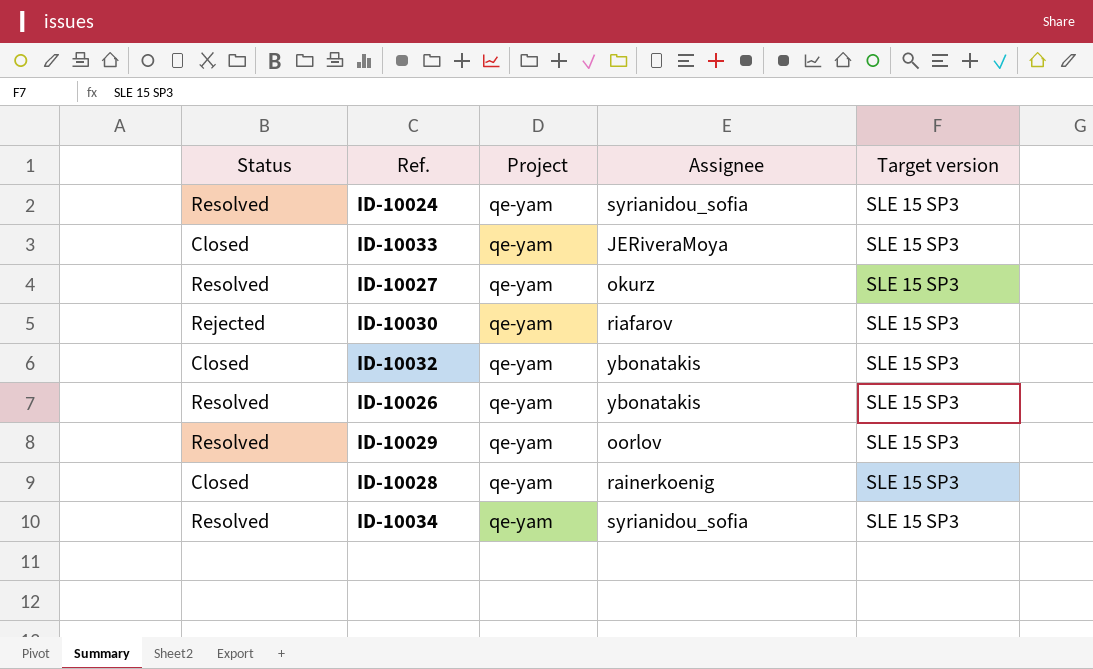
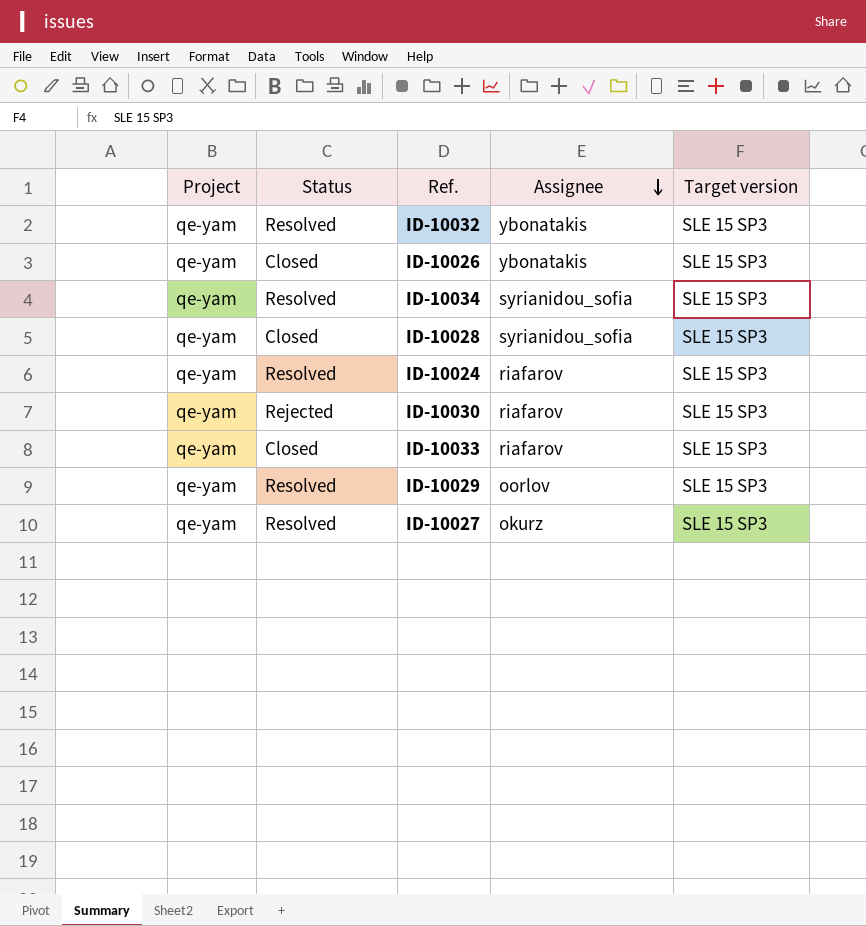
row order: none -> Assignee descending
column Project | position: 3 -> 1
ID-10032 | Status: Closed -> Resolved
ID-10026 | Status: Resolved -> Closed
ID-10028 | Assignee: rainerkoenig -> syrianidou_sofia
ID-10024 | Assignee: syrianidou_sofia -> riafarov
ID-10033 | Assignee: JERiveraMoya -> riafarov

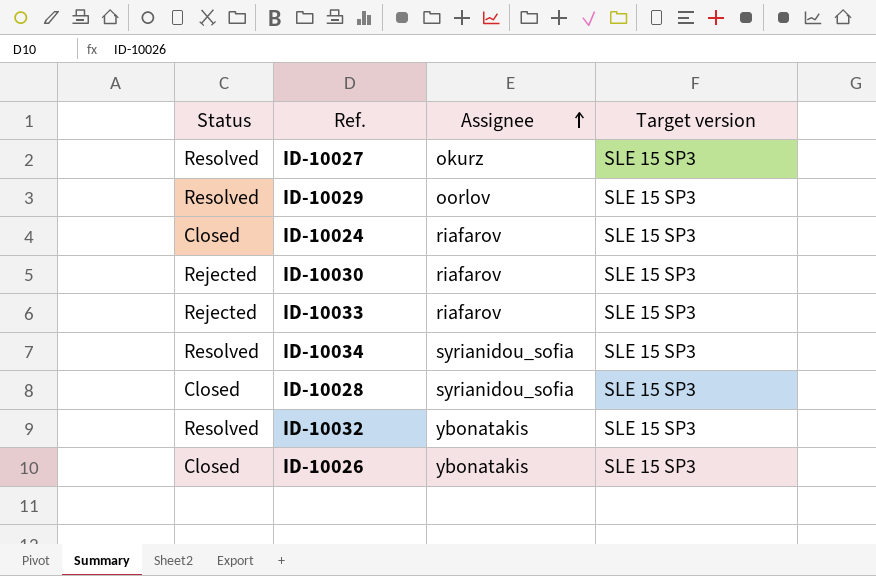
row order: Assignee descending -> Assignee ascending
column Project | position: 1 -> none
ID-10024 | Status: Resolved -> Closed
ID-10033 | Status: Closed -> Rejected

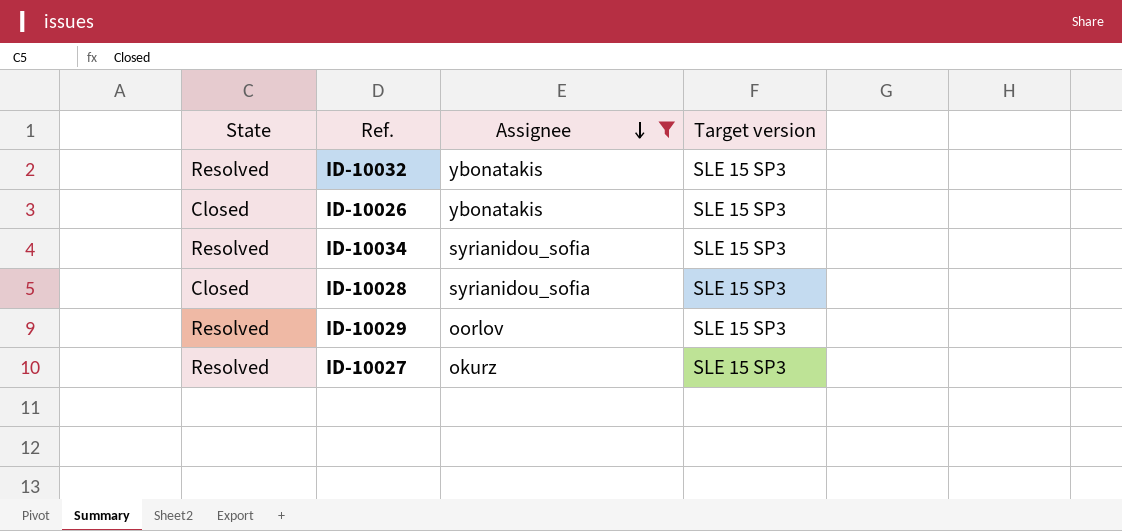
filter: none -> Assignee != riafarov
row order: Assignee ascending -> Assignee descending
column name: Status -> State

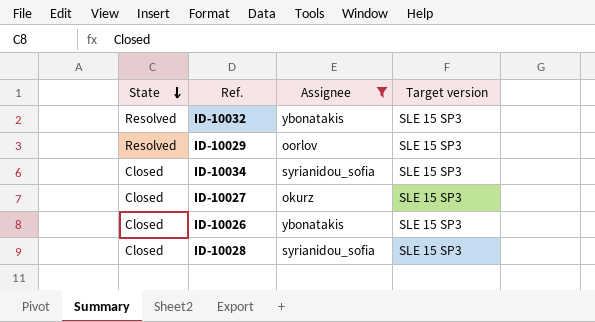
row order: Assignee descending -> State descending
ID-10034 | State: Resolved -> Closed
ID-10027 | State: Resolved -> Closed

